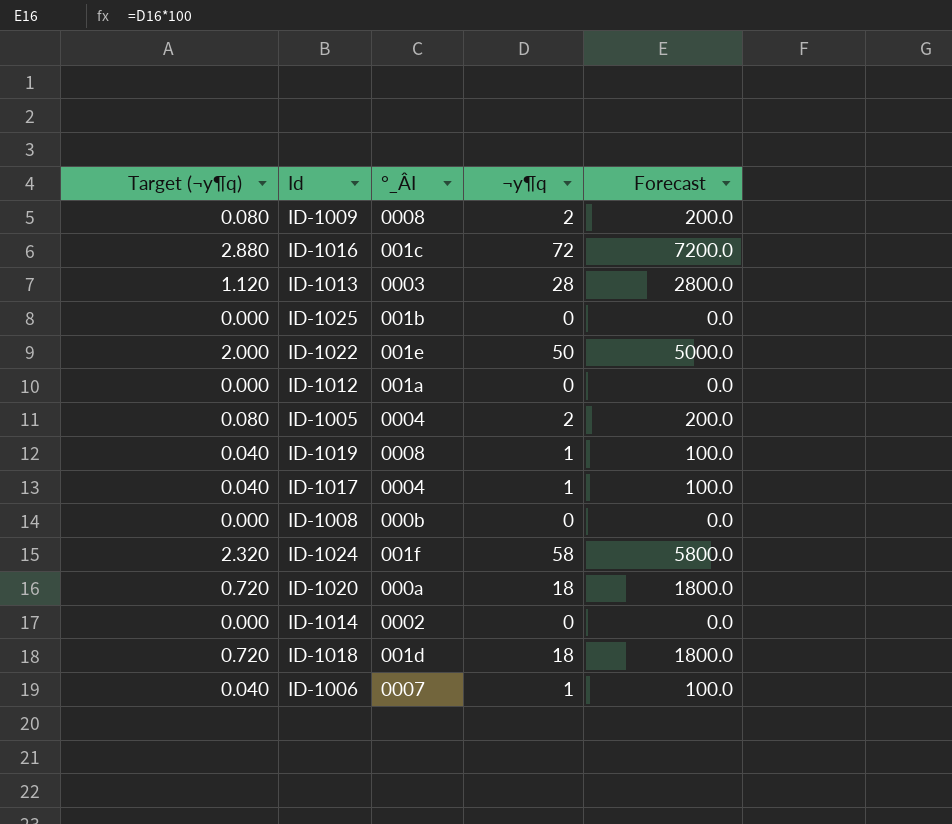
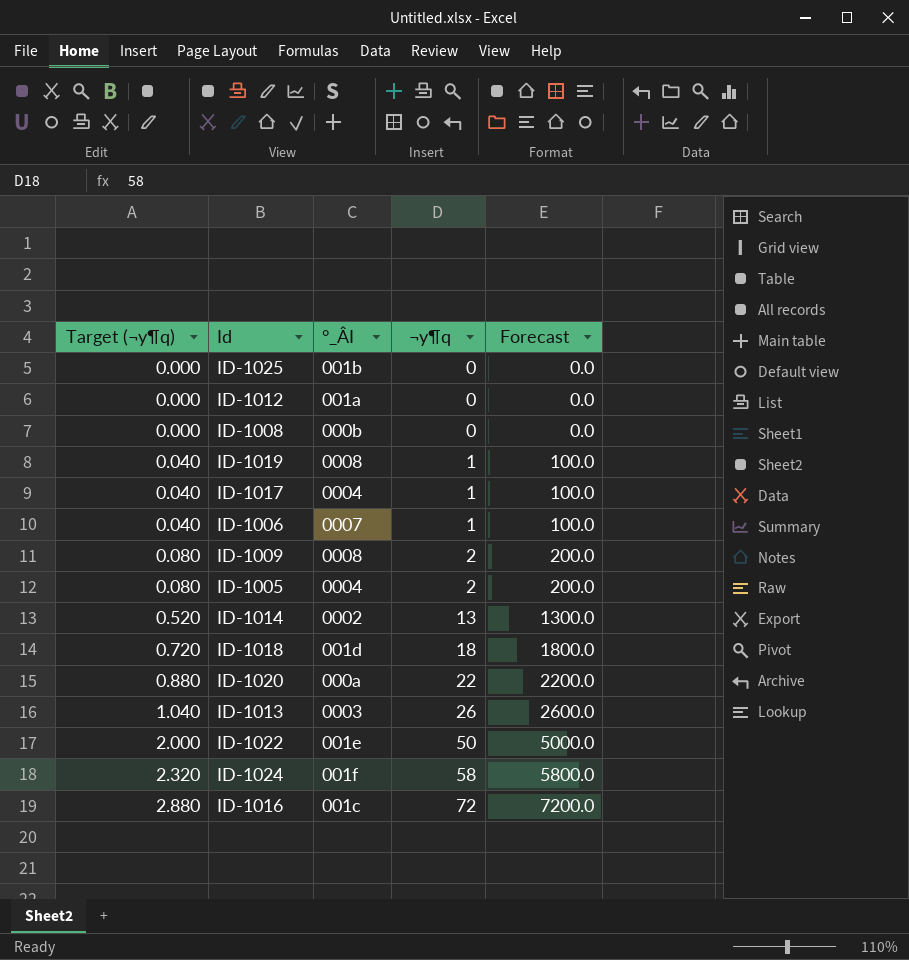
row order: none -> Target (¬y¶q) ascending
ID-1014 | Target (¬y¶q): 0.000 -> 0.520
ID-1014 | ¬y¶q: 0 -> 13
ID-1014 | Forecast: 0.0 -> 1300.0
ID-1020 | Target (¬y¶q): 0.720 -> 0.880
ID-1020 | ¬y¶q: 18 -> 22
ID-1020 | Forecast: 1800.0 -> 2200.0
ID-1013 | Target (¬y¶q): 1.120 -> 1.040
ID-1013 | ¬y¶q: 28 -> 26
ID-1013 | Forecast: 2800.0 -> 2600.0

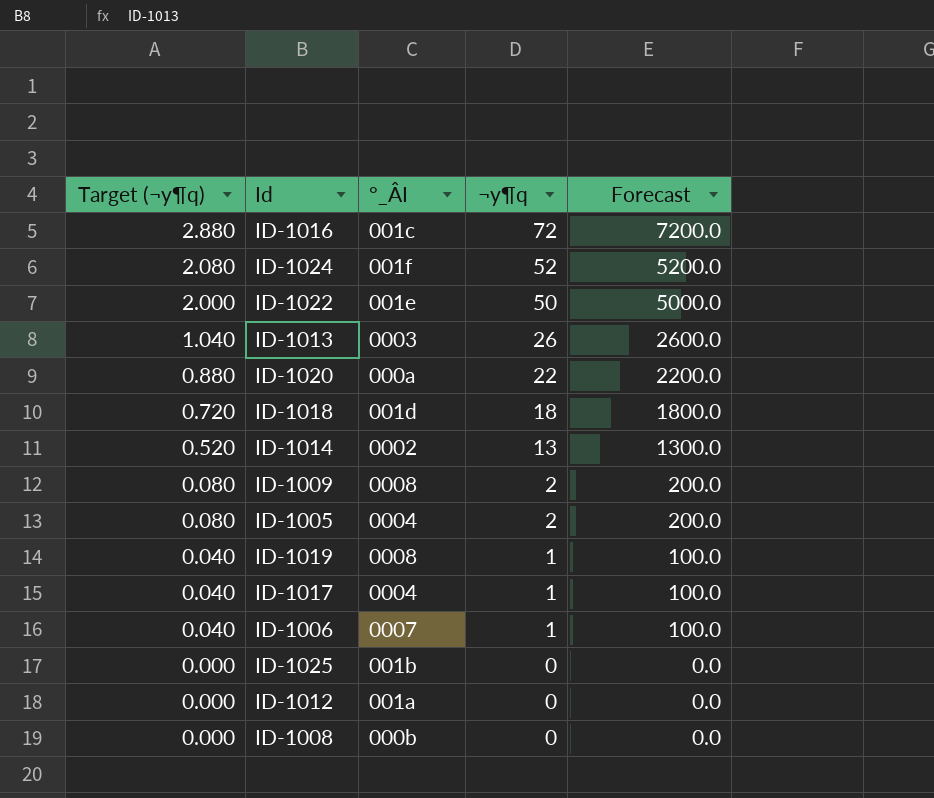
row order: Target (¬y¶q) ascending -> Target (¬y¶q) descending
ID-1024 | Target (¬y¶q): 2.320 -> 2.080
ID-1024 | ¬y¶q: 58 -> 52
ID-1024 | Forecast: 5800.0 -> 5200.0

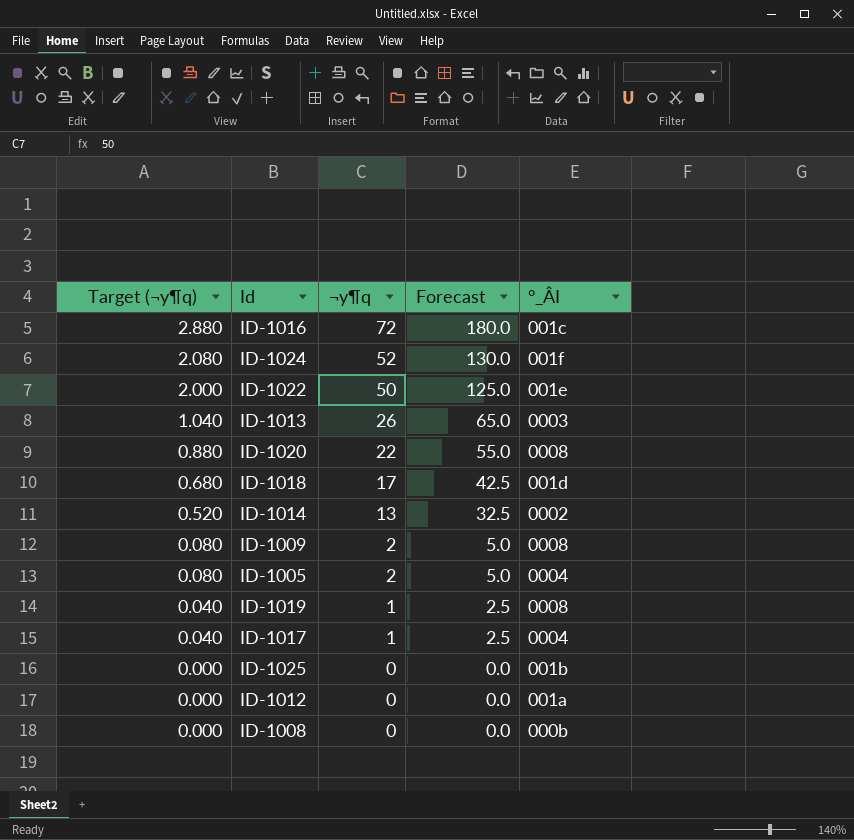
column Forecast | formula: [¬y¶q] * 100 -> [¬y¶q] * 2.5
column °_ÂI | position: 3 -> 5
row ID-1006: 0.040 | 0007 | 1 | 100.0 -> none
ID-1020 | °_ÂI: 000a -> 0008
ID-1018 | Target (¬y¶q): 0.720 -> 0.680
ID-1018 | ¬y¶q: 18 -> 17

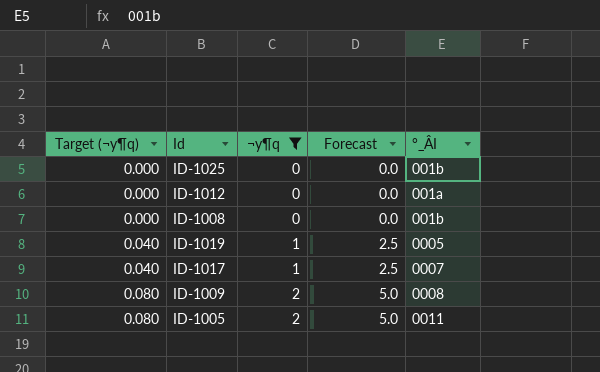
filter: none -> ¬y¶q <= 2
row order: Target (¬y¶q) descending -> Target (¬y¶q) ascending
ID-1008 | °_ÂI: 000b -> 001b
ID-1019 | °_ÂI: 0008 -> 0005
ID-1017 | °_ÂI: 0004 -> 0007
ID-1005 | °_ÂI: 0004 -> 0011

